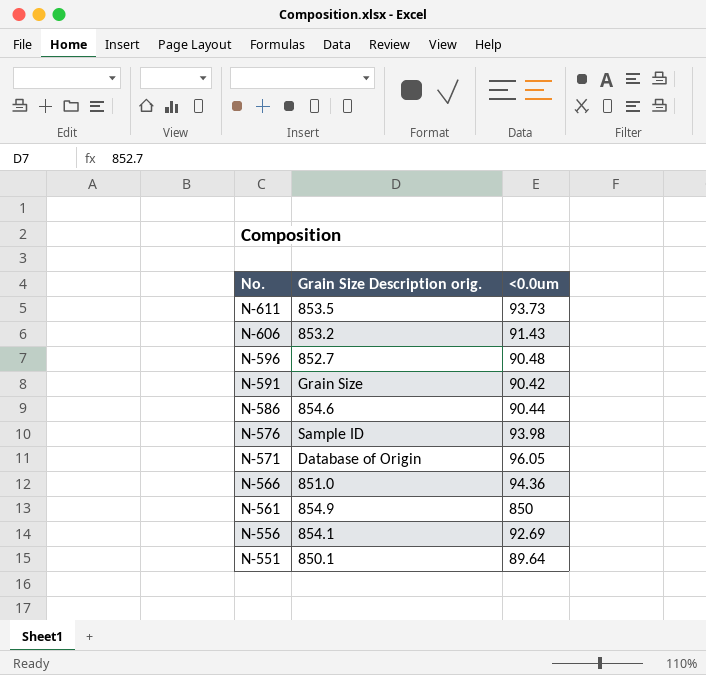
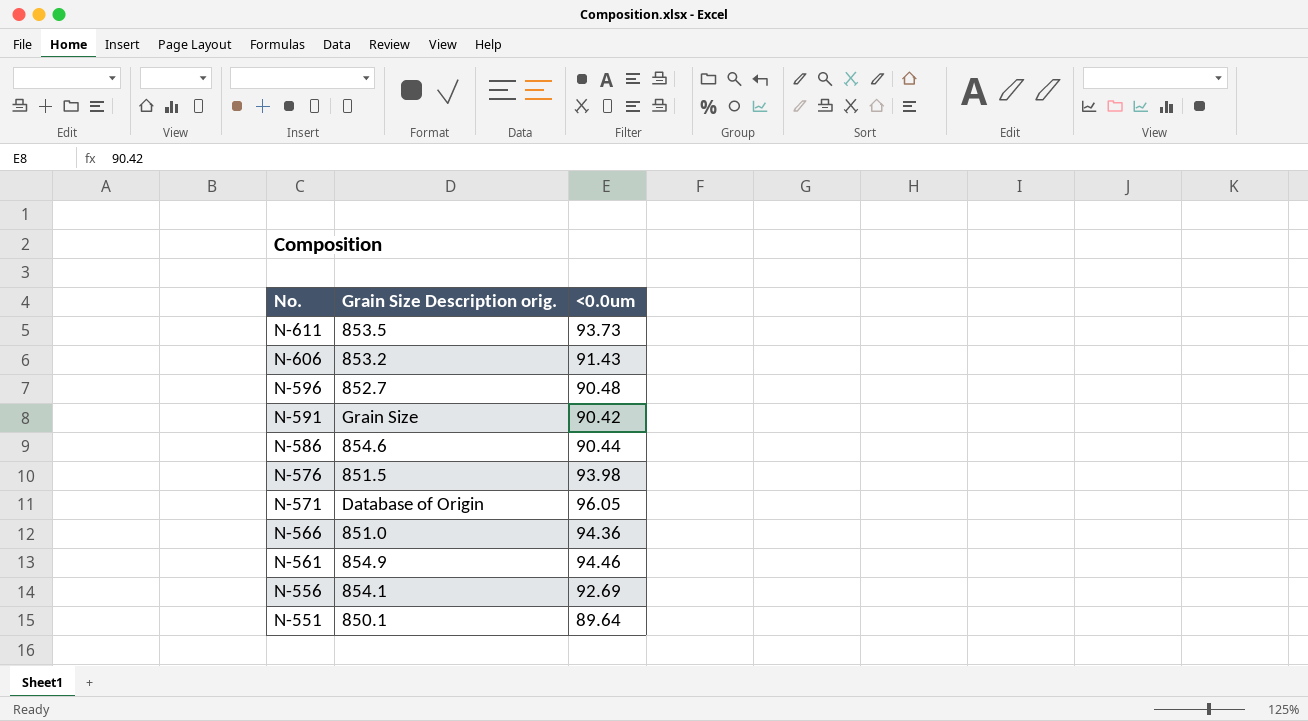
N-576 | Grain Size Description orig.: Sample ID -> 851.5
N-561 | <0.0um: 850 -> 94.46

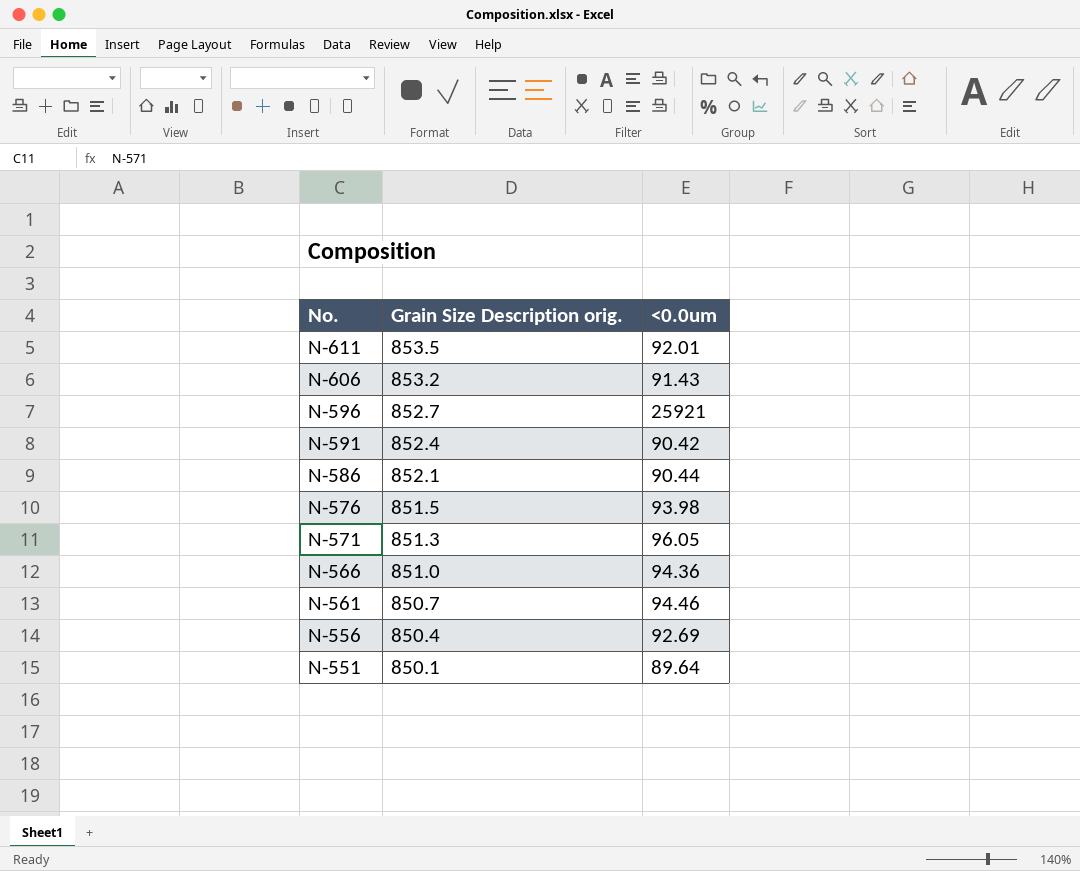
N-611 | <0.0um: 93.73 -> 92.01
N-596 | <0.0um: 90.48 -> 25921
N-591 | Grain Size Description orig.: Grain Size -> 852.4
N-586 | Grain Size Description orig.: 854.6 -> 852.1
N-571 | Grain Size Description orig.: Database of Origin -> 851.3
N-561 | Grain Size Description orig.: 854.9 -> 850.7
N-556 | Grain Size Description orig.: 854.1 -> 850.4

